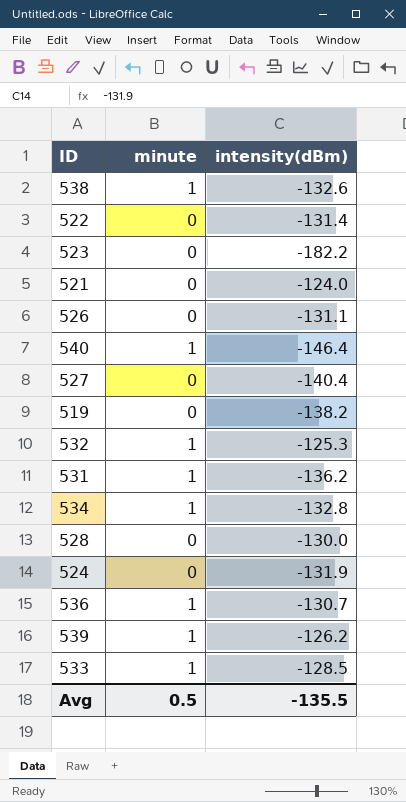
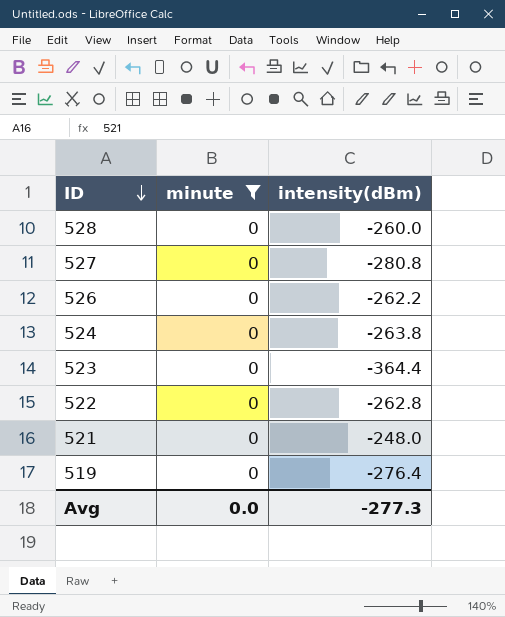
filter: none -> minute = 0
row order: none -> ID descending
528 | intensity(dBm): -130.0 -> -260.0
527 | intensity(dBm): -140.4 -> -280.8
526 | intensity(dBm): -131.1 -> -262.2
524 | intensity(dBm): -131.9 -> -263.8
523 | intensity(dBm): -182.2 -> -364.4
522 | intensity(dBm): -131.4 -> -262.8
521 | intensity(dBm): -124.0 -> -248.0
519 | intensity(dBm): -138.2 -> -276.4
Avg | minute: 0.5 -> 0.0
Avg | intensity(dBm): -135.5 -> -277.3

